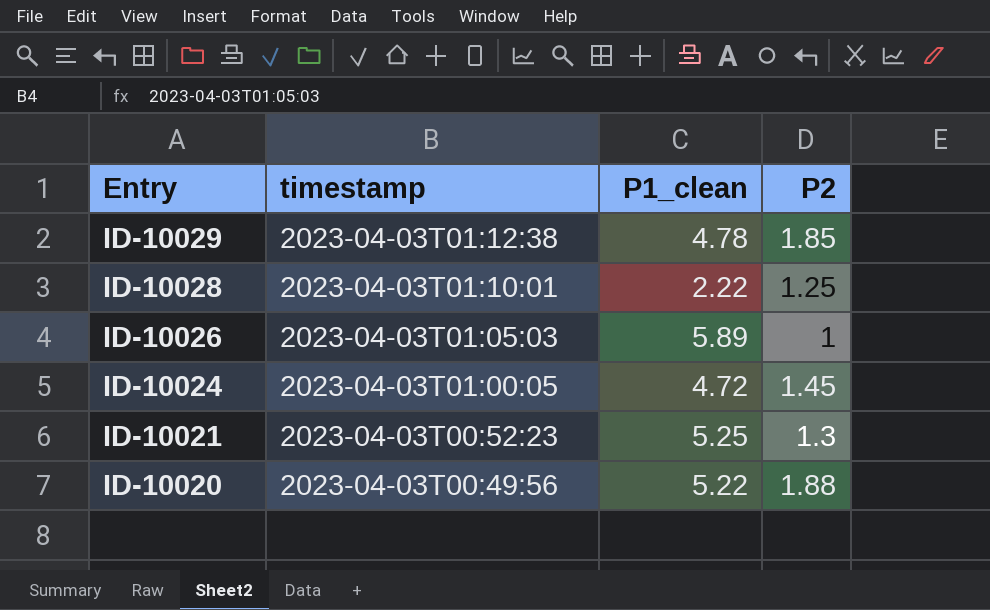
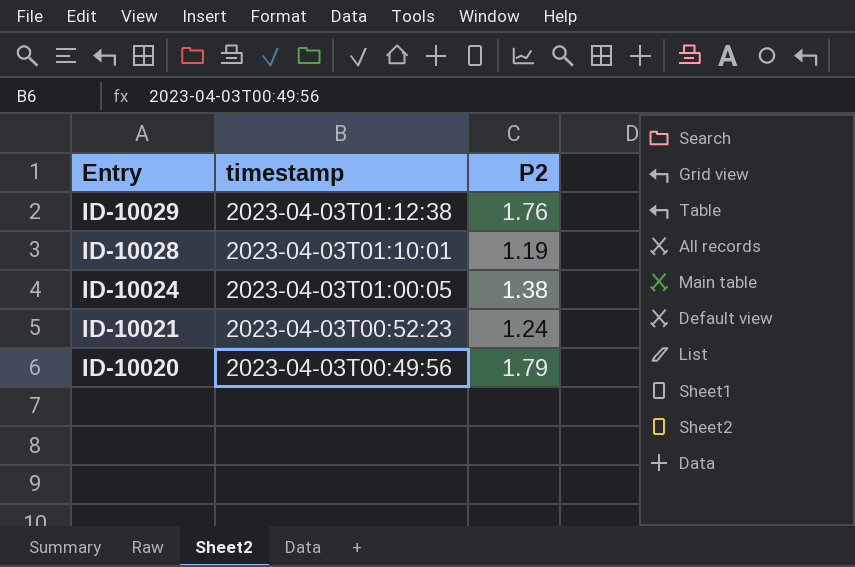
column P1_clean | position: 3 -> none
row ID-10026: 2023-04-03T01:05:03 | 5.89 | 1 -> none
ID-10029 | P2: 1.85 -> 1.76
ID-10028 | P2: 1.25 -> 1.19
ID-10024 | P2: 1.45 -> 1.38
ID-10021 | P2: 1.3 -> 1.24
ID-10020 | P2: 1.88 -> 1.79

